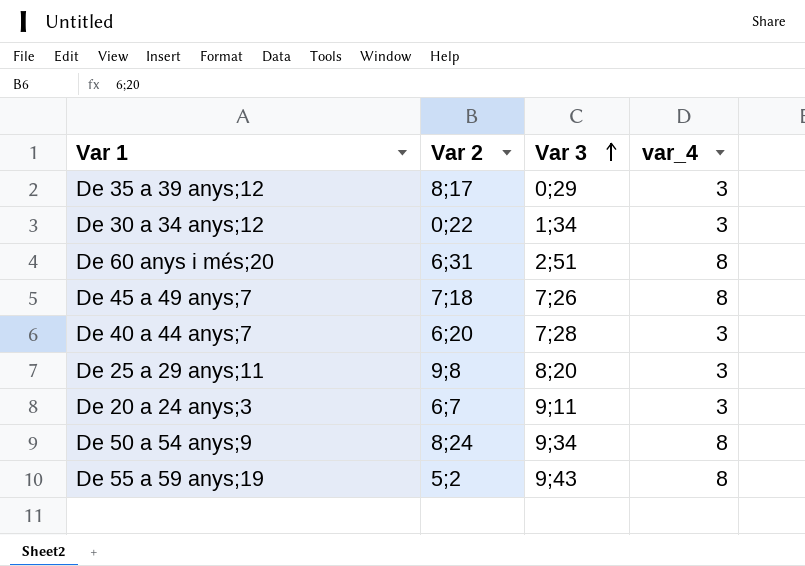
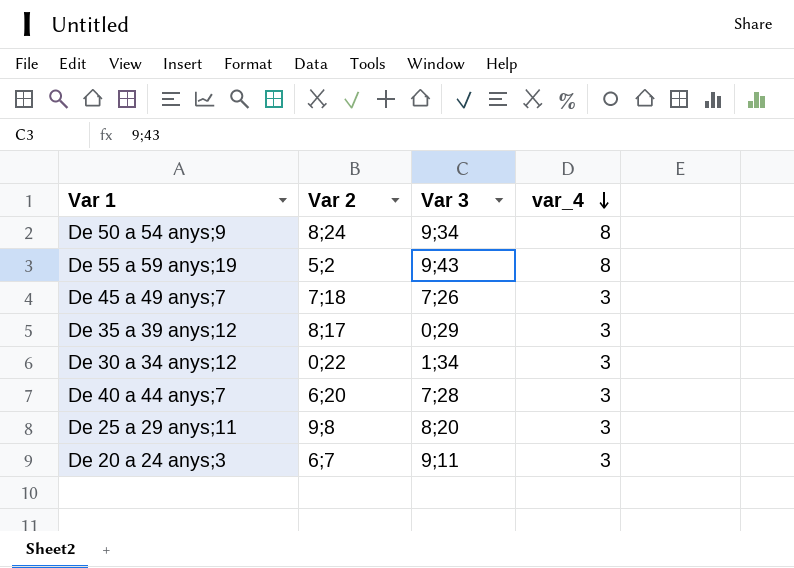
row order: Var 3 ascending -> var_4 descending
row De 60 anys i més;20: 6;31 | 2;51 | 8 -> none
De 45 a 49 anys;7 | var_4: 8 -> 3

